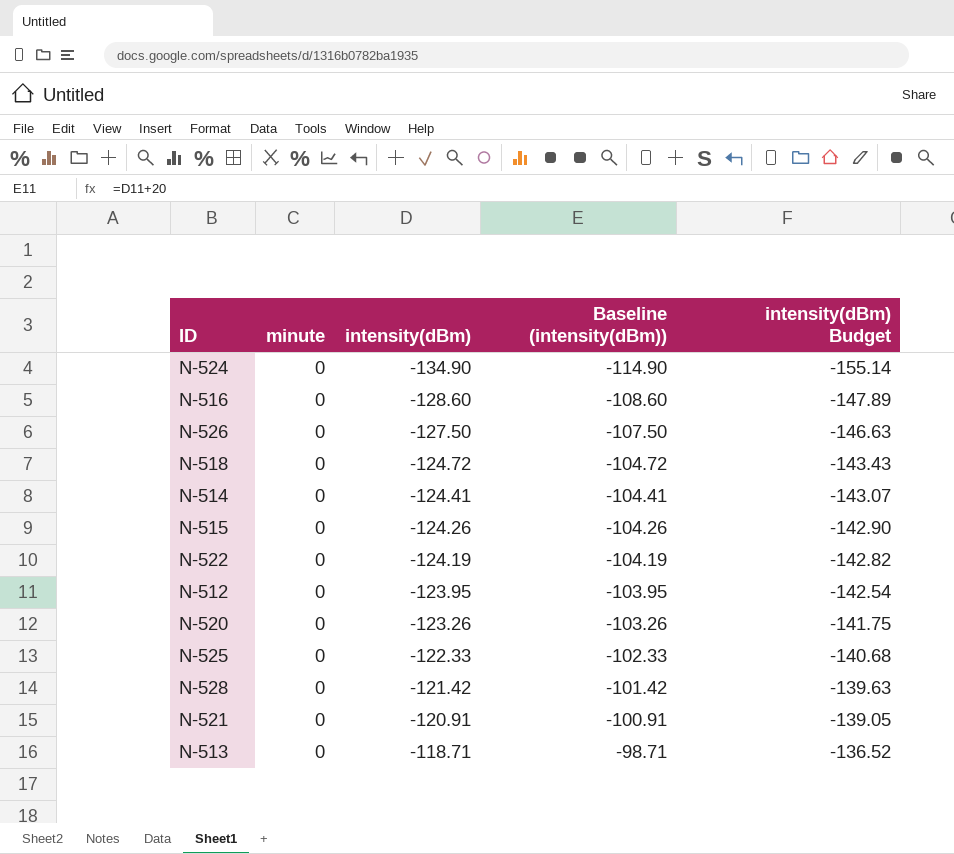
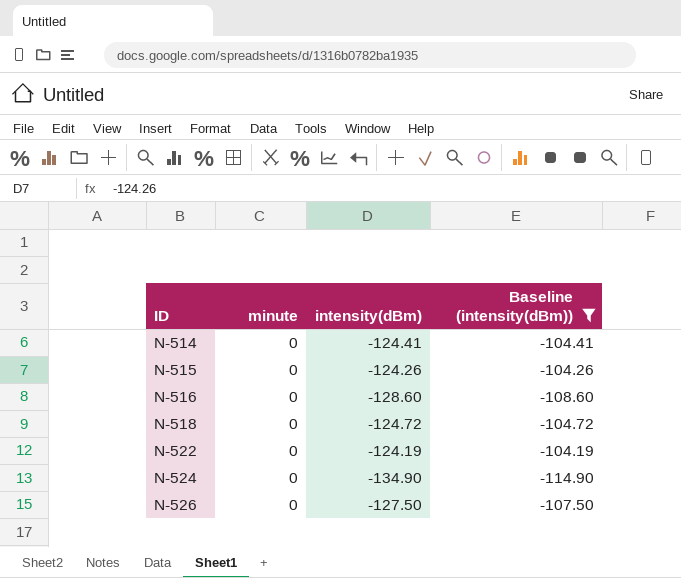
filter: none -> Baseline (intensity(dBm)) <= -104.19
row order: intensity(dBm) ascending -> ID ascending
column intensity(dBm) Budget | formula: [intensity(dBm)] * 1.15 -> none

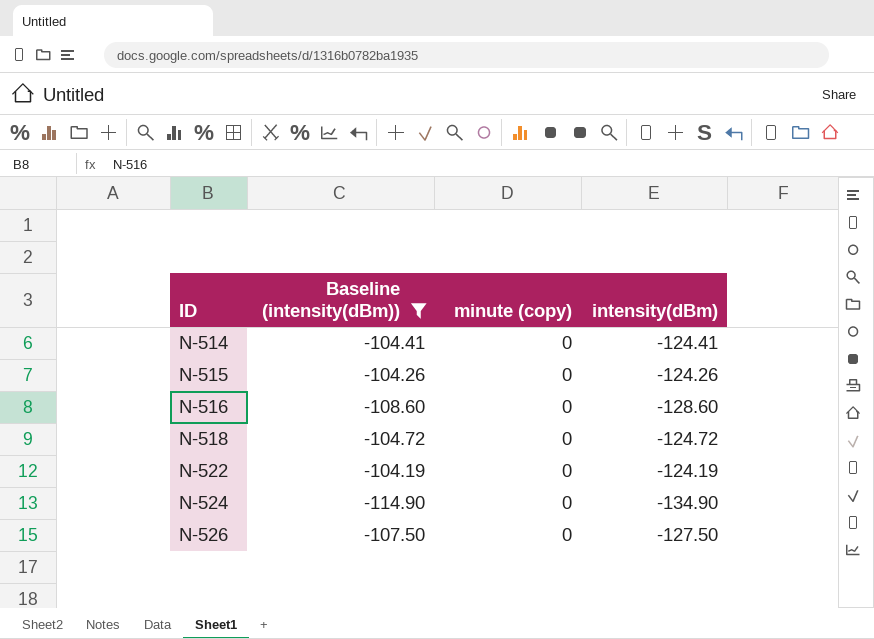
column Baseline (intensity(dBm)) | position: 4 -> 2
column name: minute -> minute (copy)

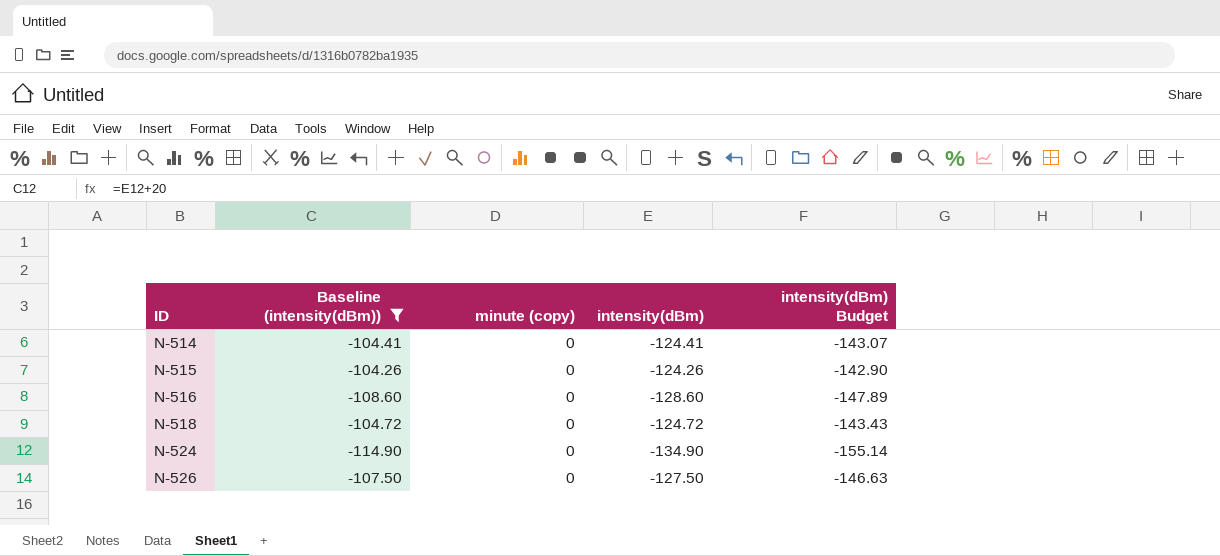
column intensity(dBm) Budget | formula: none -> [intensity(dBm)] * 1.15
row N-522: -104.19 | 0 | -124.19 -> none

